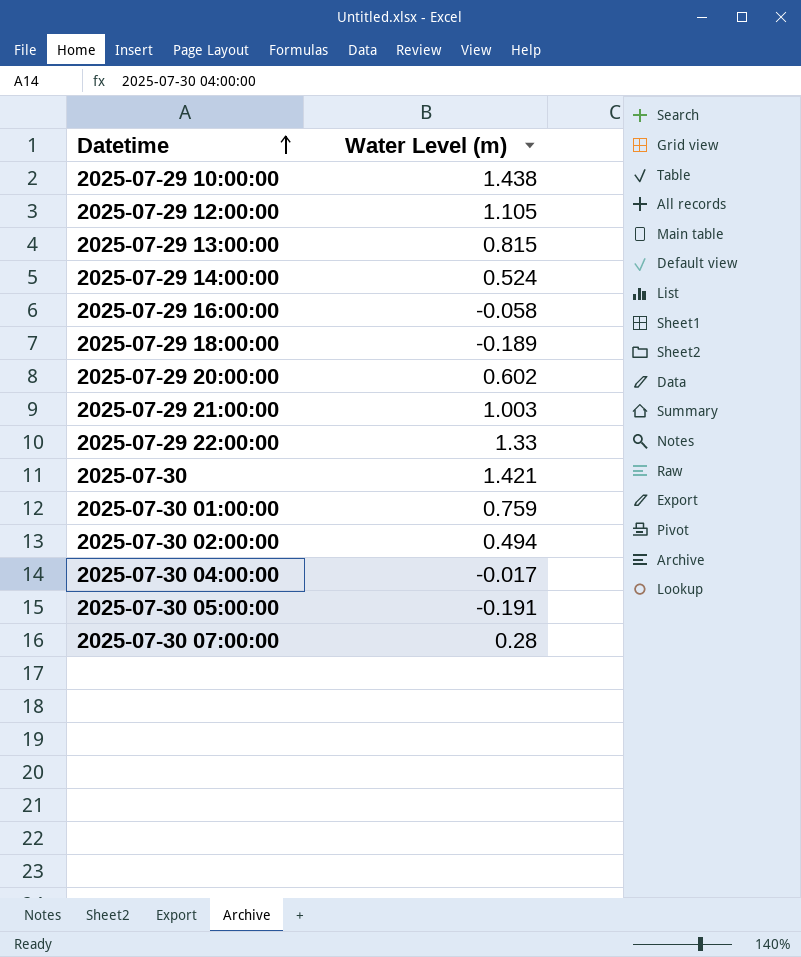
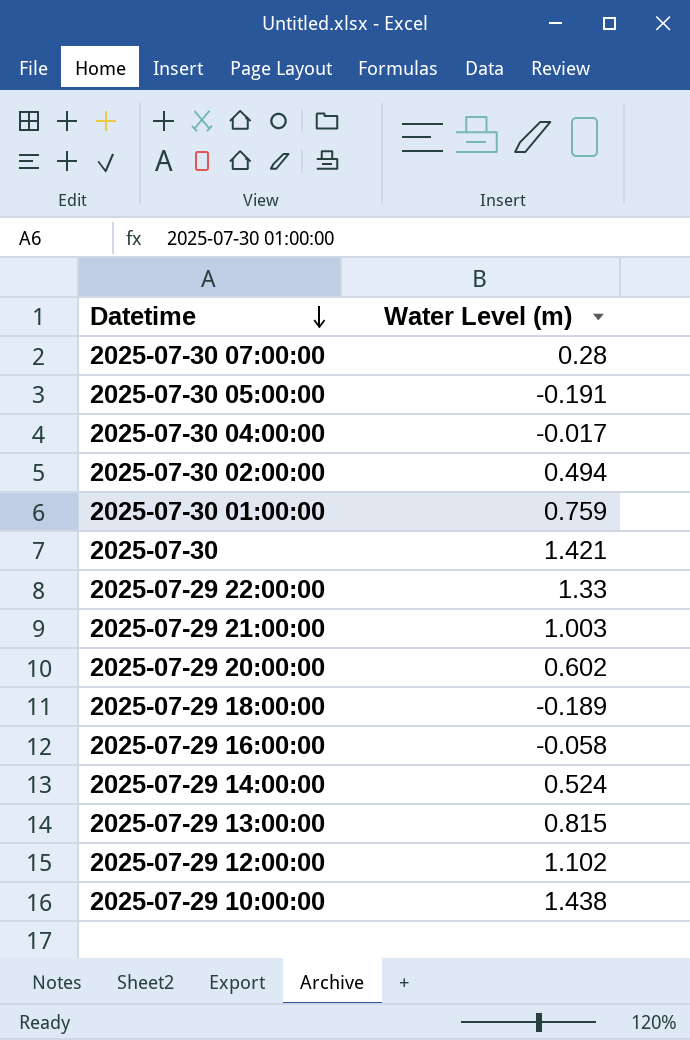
row order: Datetime ascending -> Datetime descending
2025-07-29 12:00:00 | Water Level (m): 1.105 -> 1.102

